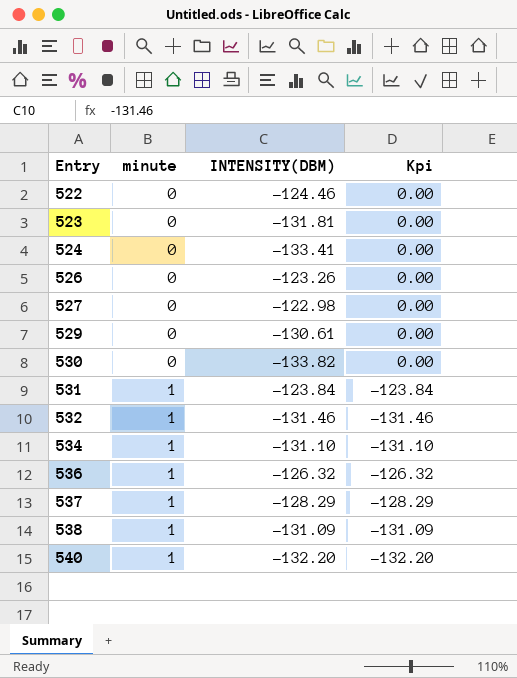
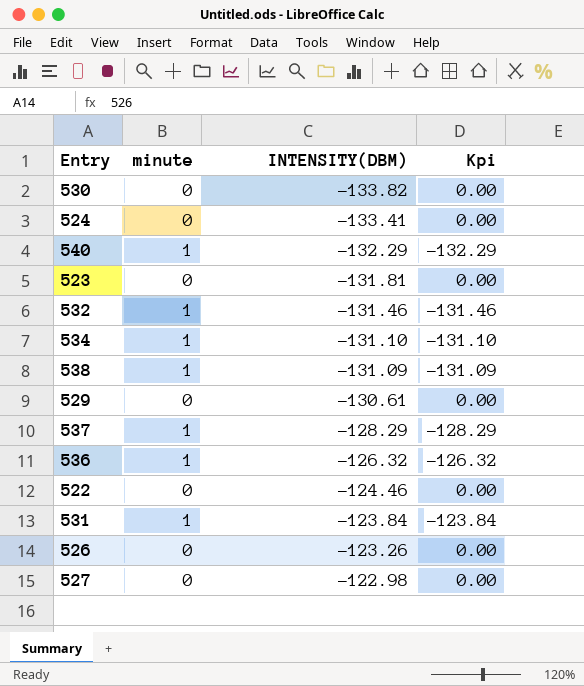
row order: Entry ascending -> INTENSITY(DBM) ascending
540 | INTENSITY(DBM): -132.20 -> -132.29
540 | Kpi: -132.20 -> -132.29

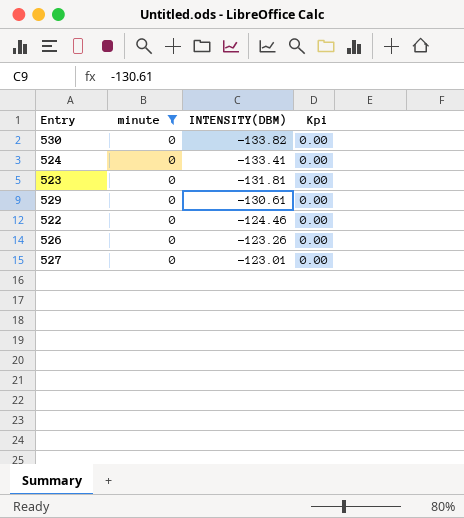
filter: none -> minute = 0
527 | INTENSITY(DBM): -122.98 -> -123.01

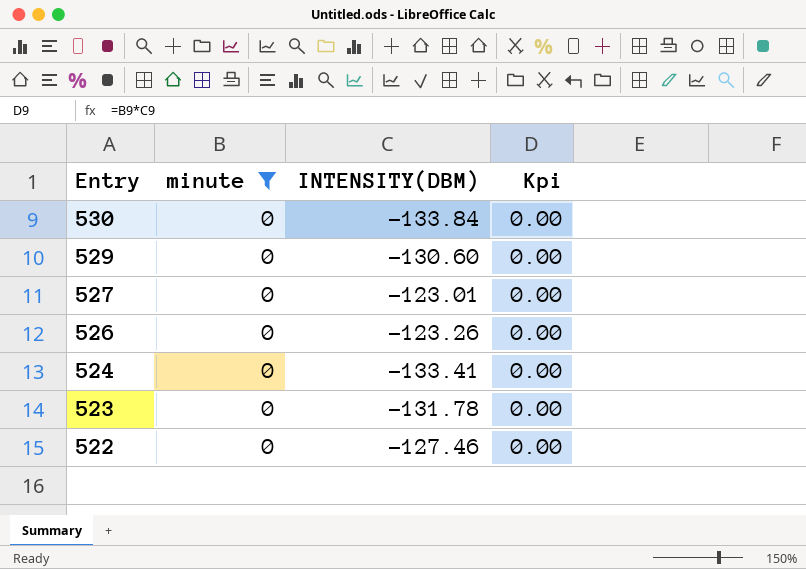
row order: INTENSITY(DBM) ascending -> Entry descending
530 | INTENSITY(DBM): -133.82 -> -133.84
529 | INTENSITY(DBM): -130.61 -> -130.60
523 | INTENSITY(DBM): -131.81 -> -131.78
522 | INTENSITY(DBM): -124.46 -> -127.46

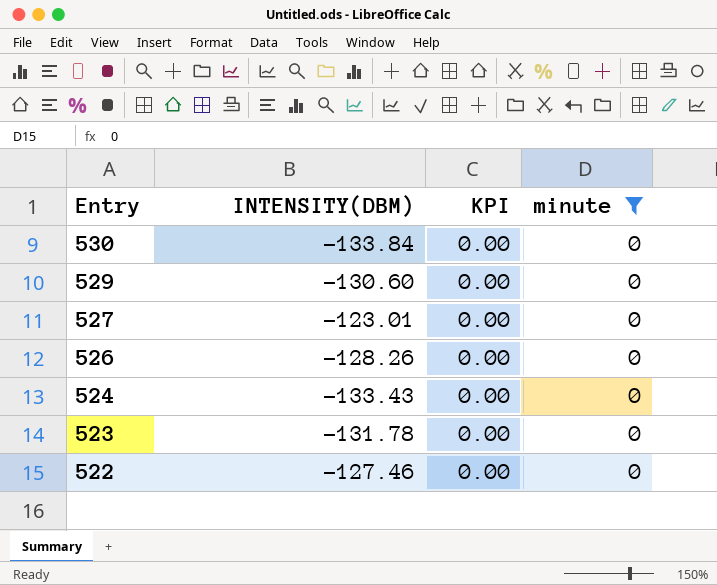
column name: Kpi -> KPI
column minute | position: 2 -> 4
526 | INTENSITY(DBM): -123.26 -> -128.26
524 | INTENSITY(DBM): -133.41 -> -133.43

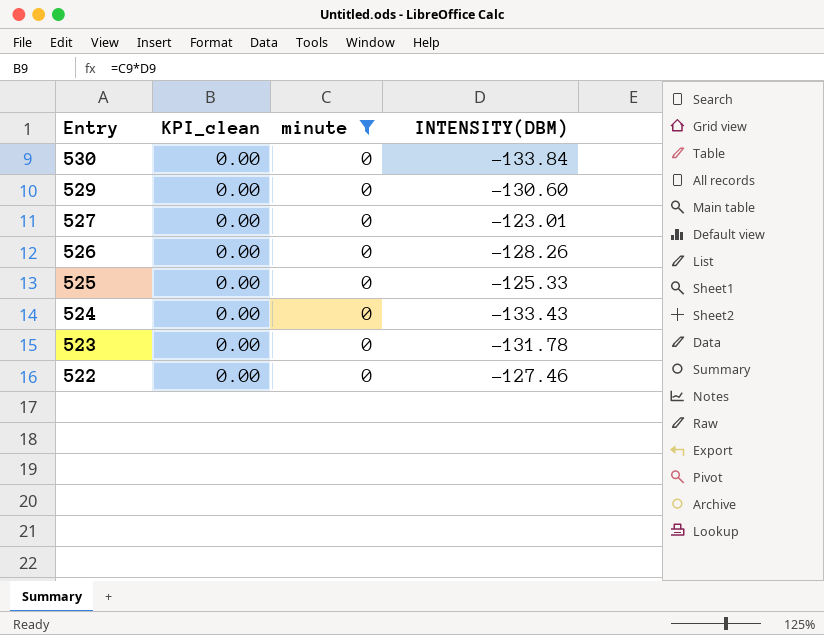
column name: KPI -> KPI_clean
column INTENSITY(DBM) | position: 2 -> 4
row 525: none -> 0.00 | 0 | -125.33

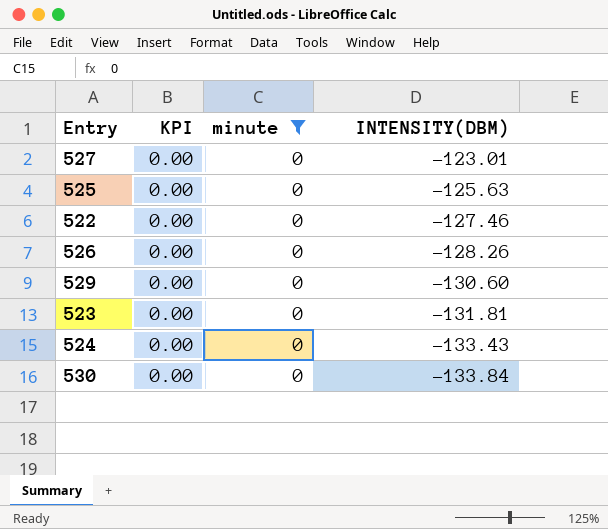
row order: Entry descending -> INTENSITY(DBM) descending
column name: KPI_clean -> KPI
525 | INTENSITY(DBM): -125.33 -> -125.63
523 | INTENSITY(DBM): -131.78 -> -131.81

